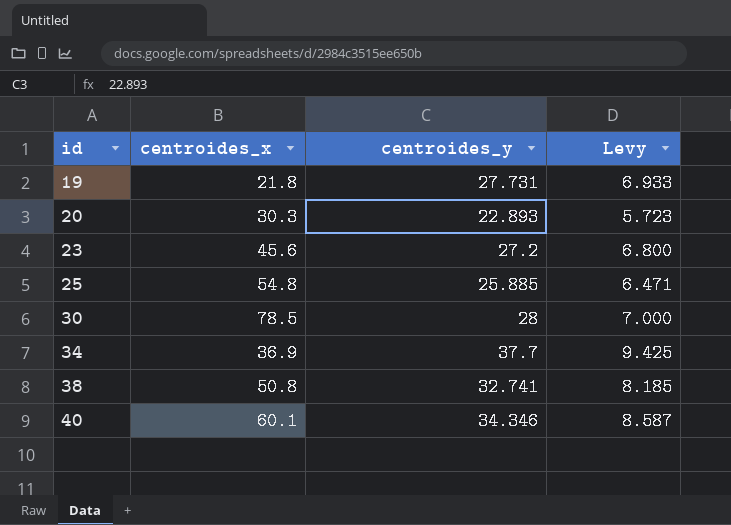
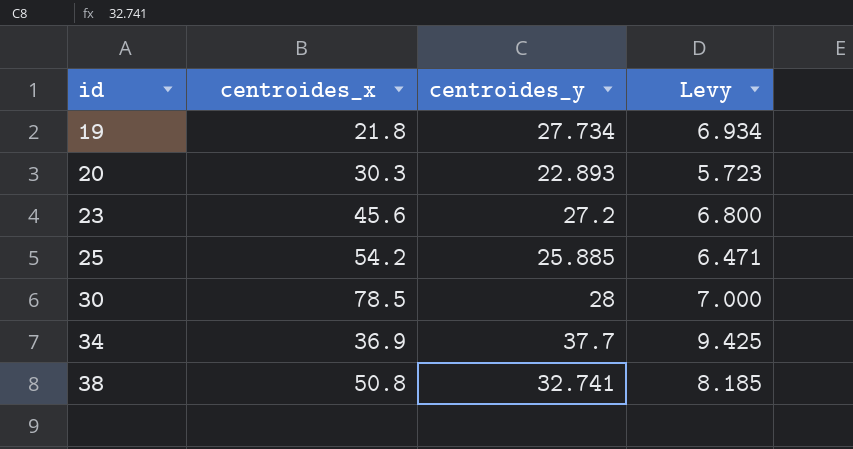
row 40: 60.1 | 34.346 | 8.587 -> none
19 | centroides_y: 27.731 -> 27.734
19 | Levy: 6.933 -> 6.934
25 | centroides_x: 54.8 -> 54.2

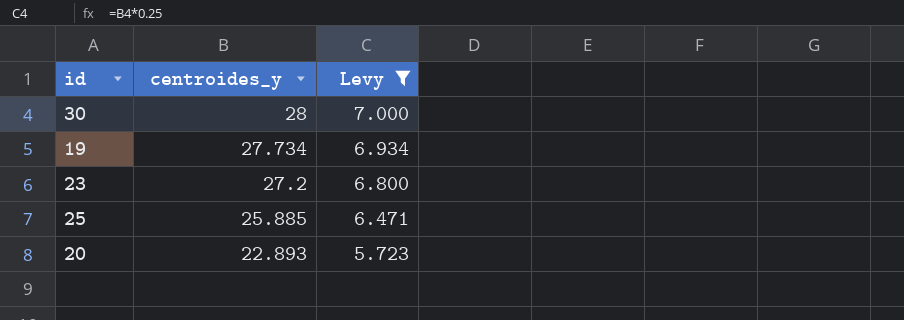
filter: none -> Levy <= 7.000
row order: id ascending -> centroides_y descending
column centroides_x | position: 2 -> none

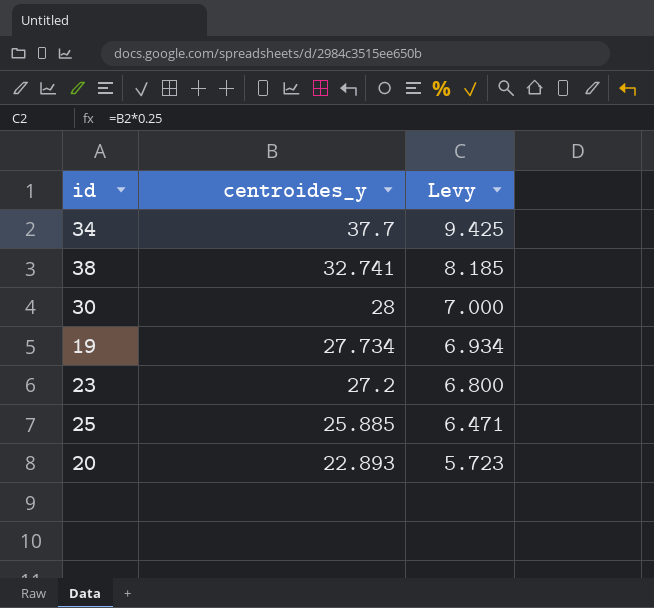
filter: Levy <= 7.000 -> none

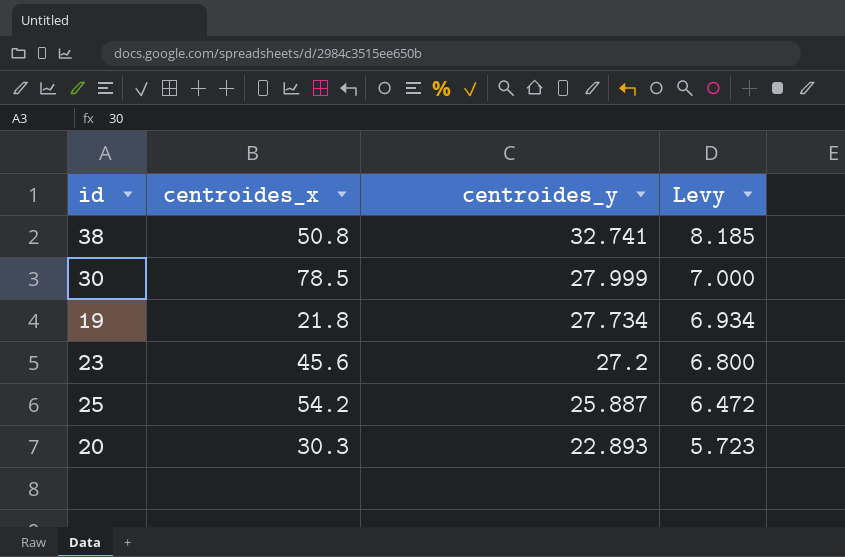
column centroides_x | position: none -> 2
row 34: 37.7 | 9.425 -> none
30 | centroides_y: 28 -> 27.999
25 | centroides_y: 25.885 -> 25.887
25 | Levy: 6.471 -> 6.472

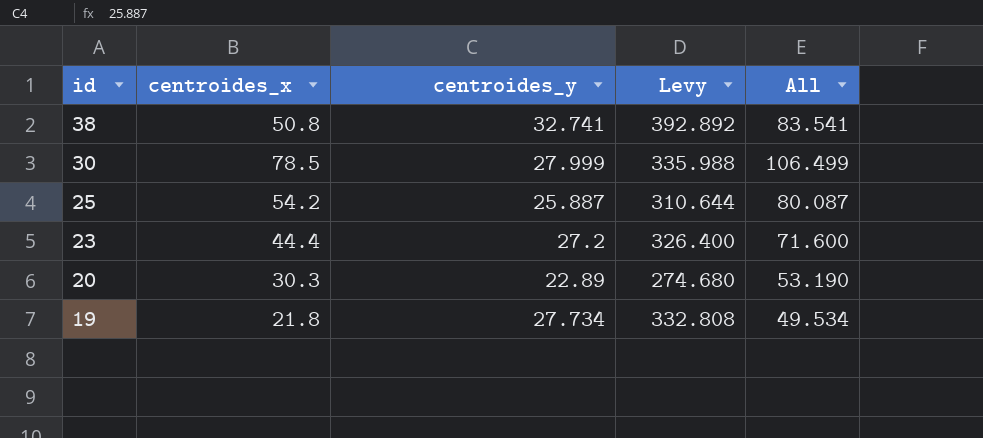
row order: centroides_y descending -> id descending
column Levy | formula: [centroides_y] * 0.25 -> [centroides_y] * 12
column All | formula: none -> [centroides_x] + [centroides_y]
23 | centroides_x: 45.6 -> 44.4
20 | centroides_y: 22.893 -> 22.89

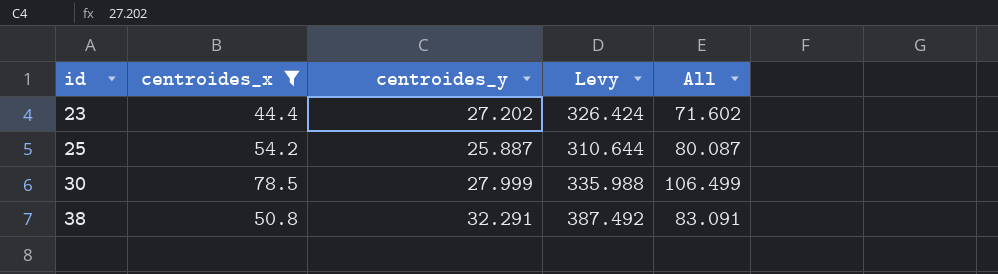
filter: none -> centroides_x >= 44.4
row order: id descending -> id ascending
23 | centroides_y: 27.2 -> 27.202
23 | Levy: 326.400 -> 326.424
23 | All: 71.600 -> 71.602
38 | centroides_y: 32.741 -> 32.291
38 | Levy: 392.892 -> 387.492
38 | All: 83.541 -> 83.091

